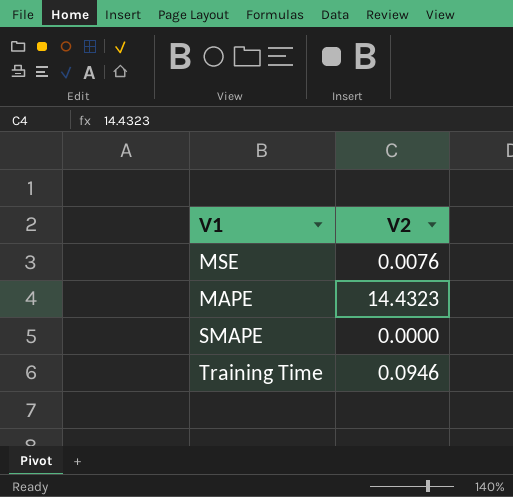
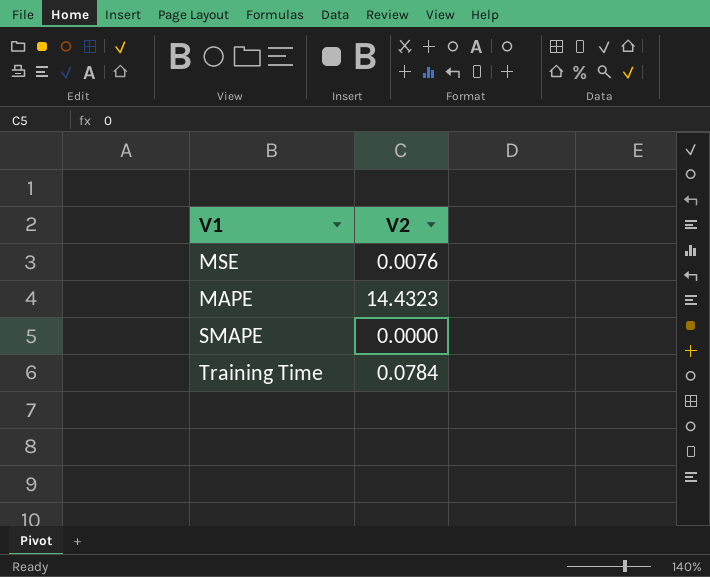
Training Time | V2: 0.0946 -> 0.0784

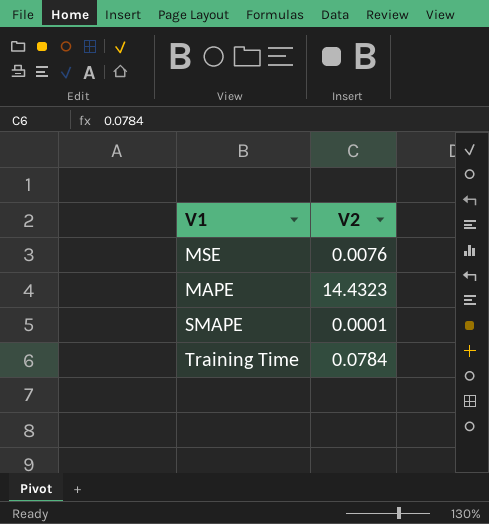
SMAPE | V2: 0.0000 -> 0.0001

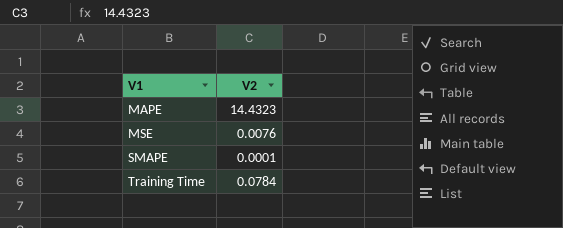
row order: none -> V1 ascending

